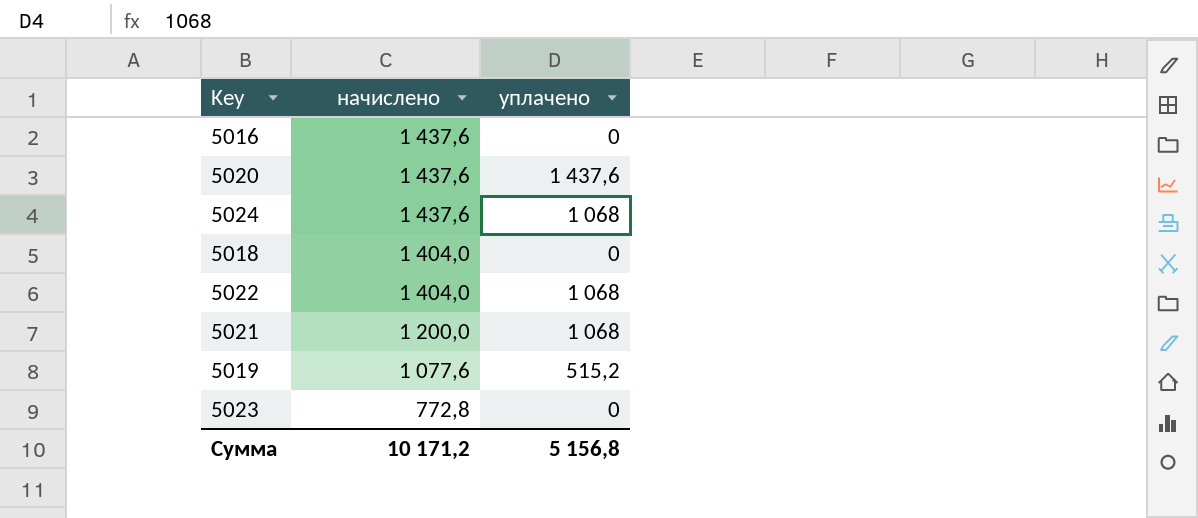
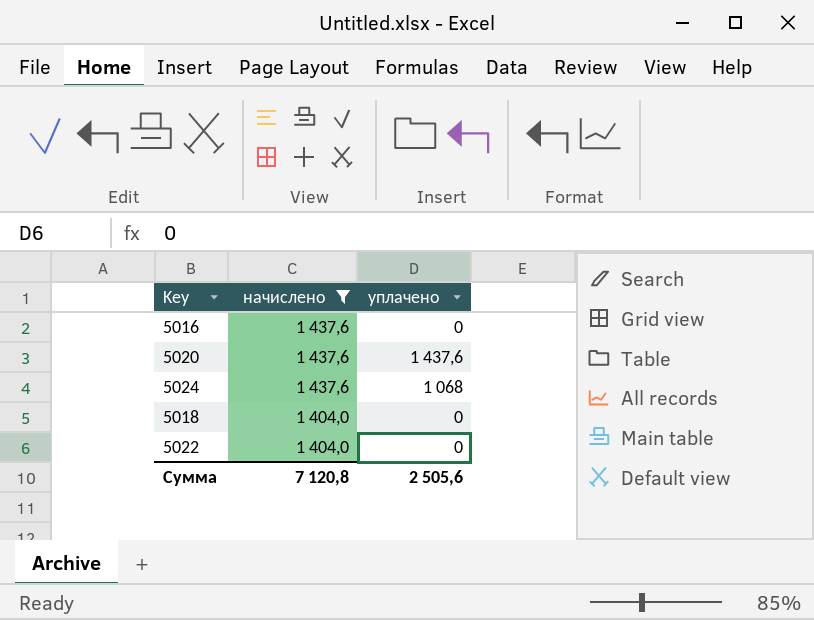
filter: none -> начислено >= 1 404,0
5022 | уплачено: 1 068 -> 0
Сумма | начислено: 10 171,2 -> 7 120,8
Сумма | уплачено: 5 156,8 -> 2 505,6

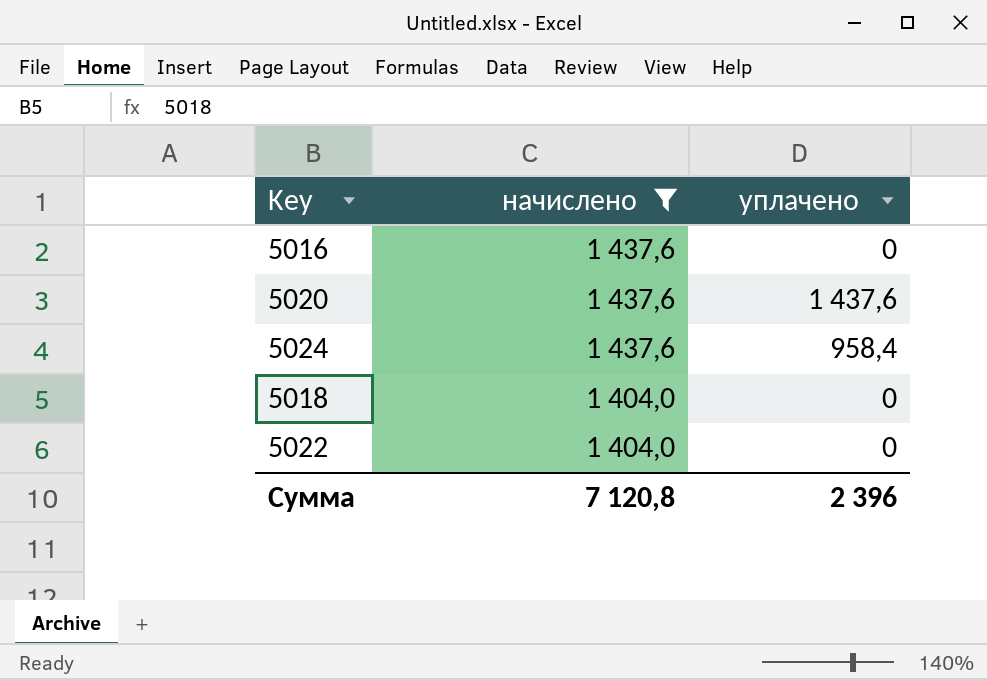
5024 | уплачено: 1 068 -> 958,4
Сумма | уплачено: 2 505,6 -> 2 396

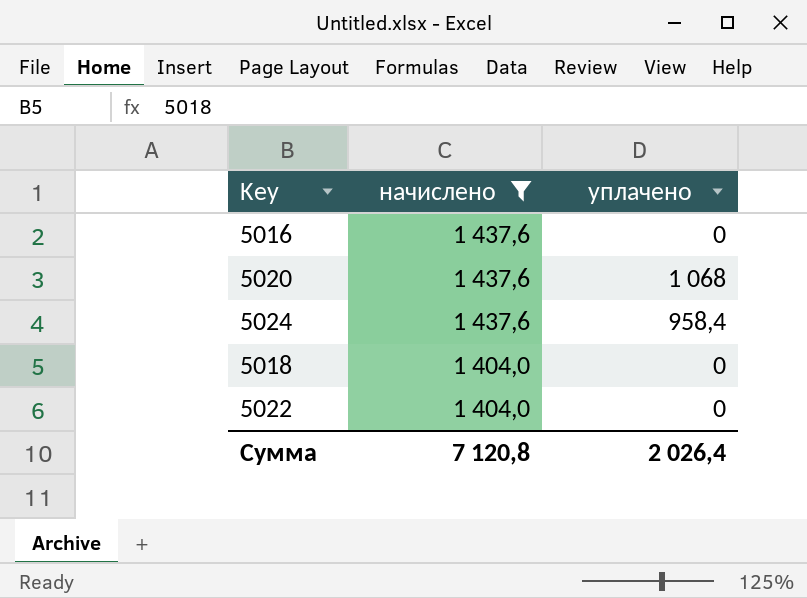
5020 | уплачено: 1 437,6 -> 1 068
Сумма | уплачено: 2 396 -> 2 026,4

